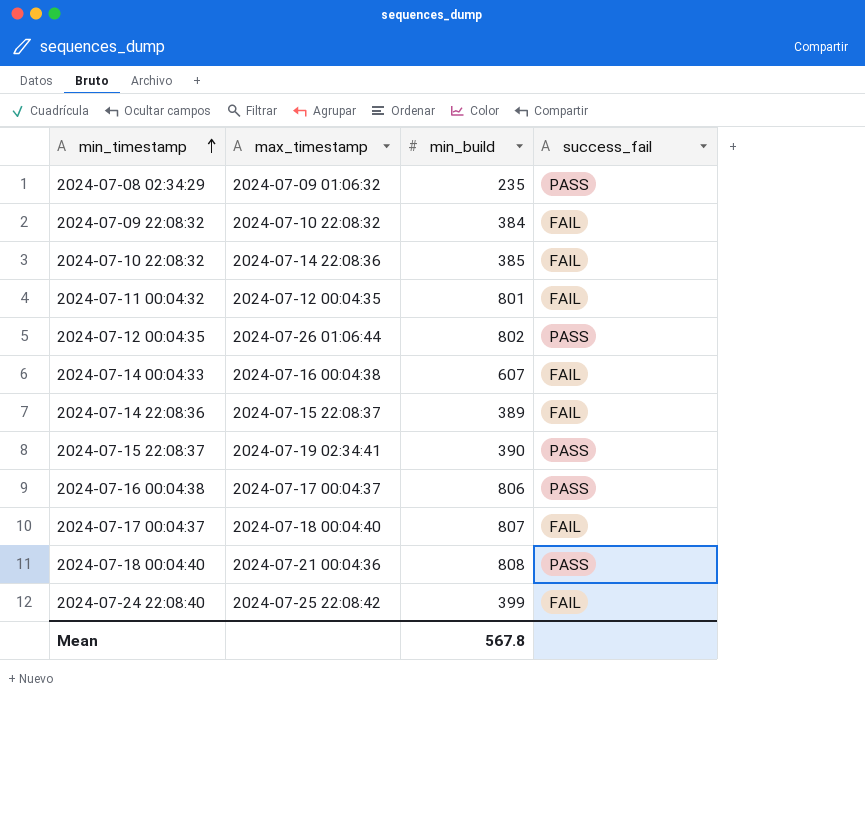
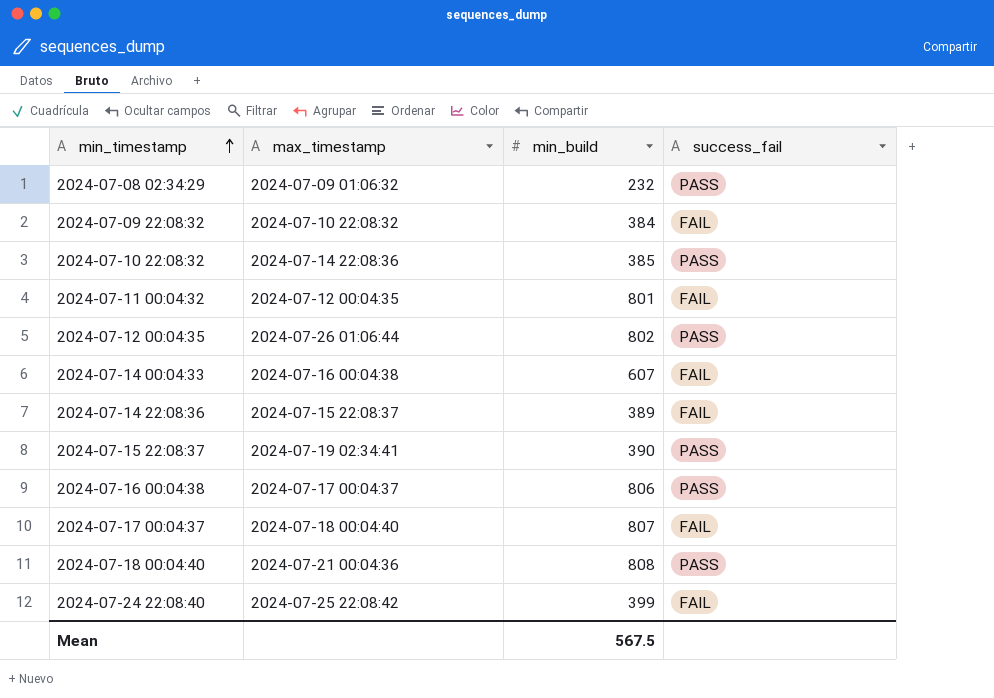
2024-07-08 02:34:29 | min_build: 235 -> 232
2024-07-10 22:08:32 | success_fail: FAIL -> PASS
Mean | min_build: 567.8 -> 567.5

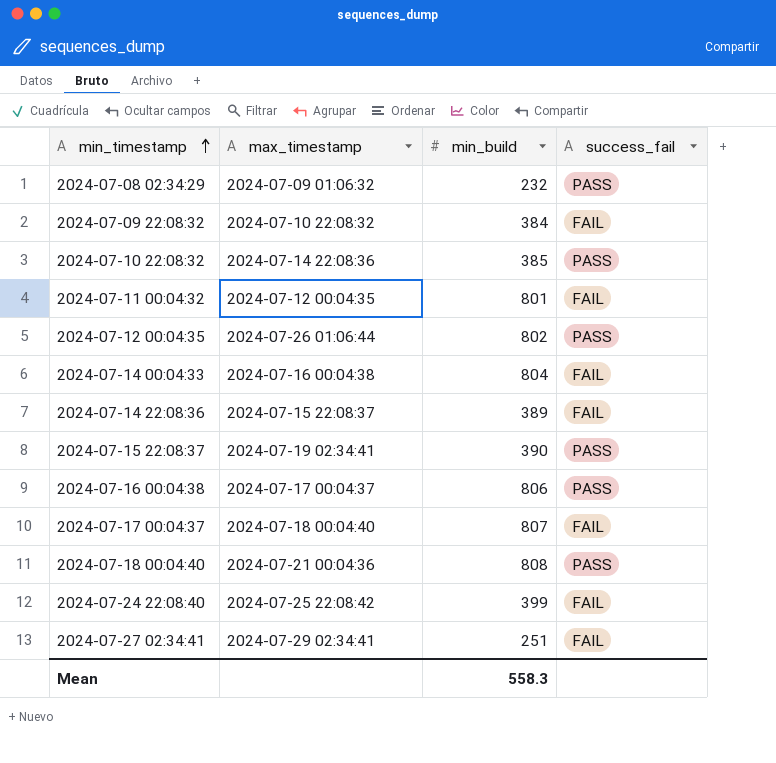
2024-07-14 00:04:33 | min_build: 607 -> 804
row 2024-07-27 02:34:41: none -> 2024-07-29 02:34:41 | 251 | FAIL
Mean | min_build: 567.5 -> 558.3

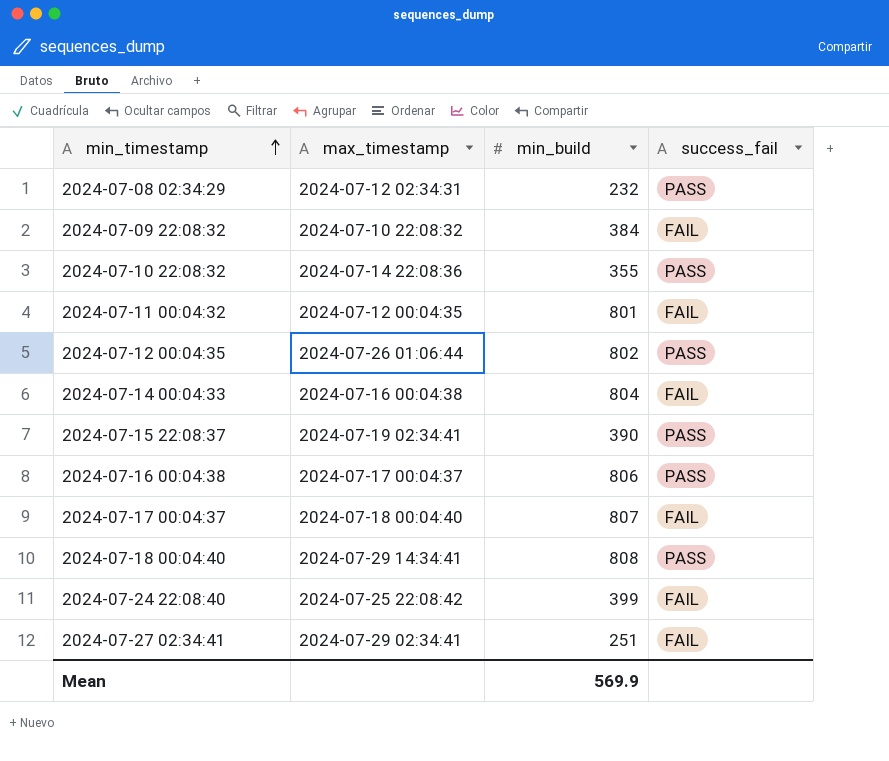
row 2024-07-14 22:08:36: 2024-07-15 22:08:37 | 389 | FAIL -> none
2024-07-08 02:34:29 | max_timestamp: 2024-07-09 01:06:32 -> 2024-07-12 02:34:31
2024-07-10 22:08:32 | min_build: 385 -> 355
2024-07-18 00:04:40 | max_timestamp: 2024-07-21 00:04:36 -> 2024-07-29 14:34:41
Mean | min_build: 558.3 -> 569.9

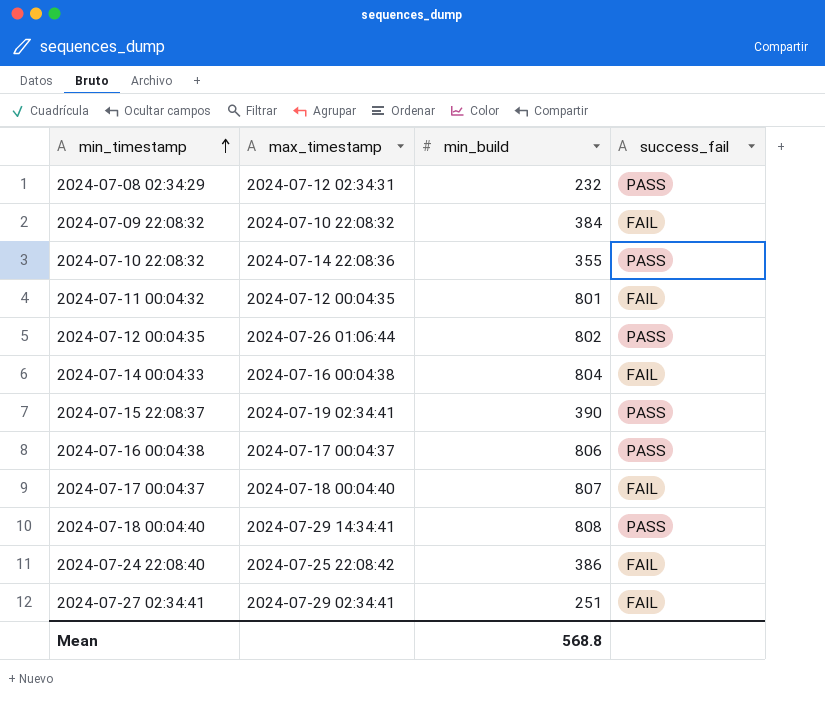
2024-07-24 22:08:40 | min_build: 399 -> 386
Mean | min_build: 569.9 -> 568.8

